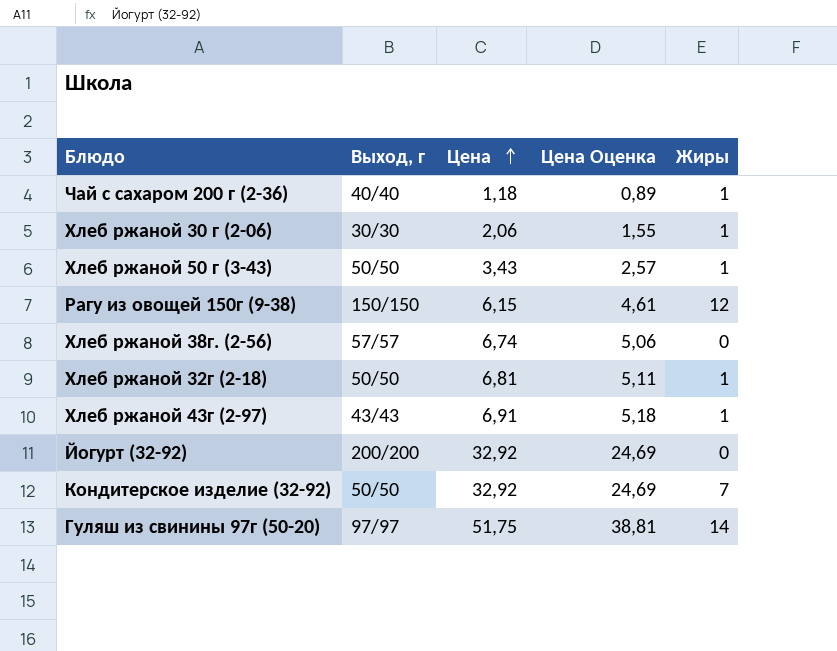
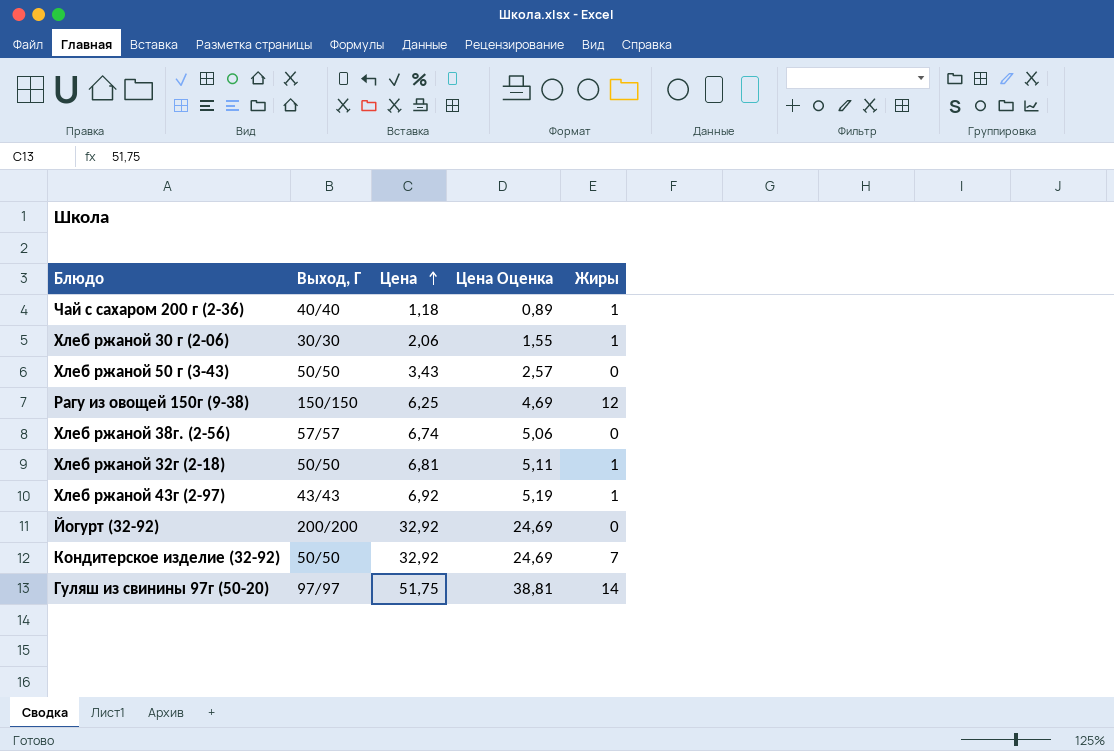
column name: Выход, г -> Выход, Г
Хлеб ржаной 50 г (3-43) | Жиры: 1 -> 0
Рагу из овощей 150г (9-38) | Цена: 6,15 -> 6,25
Рагу из овощей 150г (9-38) | Цена Оценка: 4,61 -> 4,69
Хлеб ржаной 43г (2-97) | Цена: 6,91 -> 6,92
Хлеб ржаной 43г (2-97) | Цена Оценка: 5,18 -> 5,19

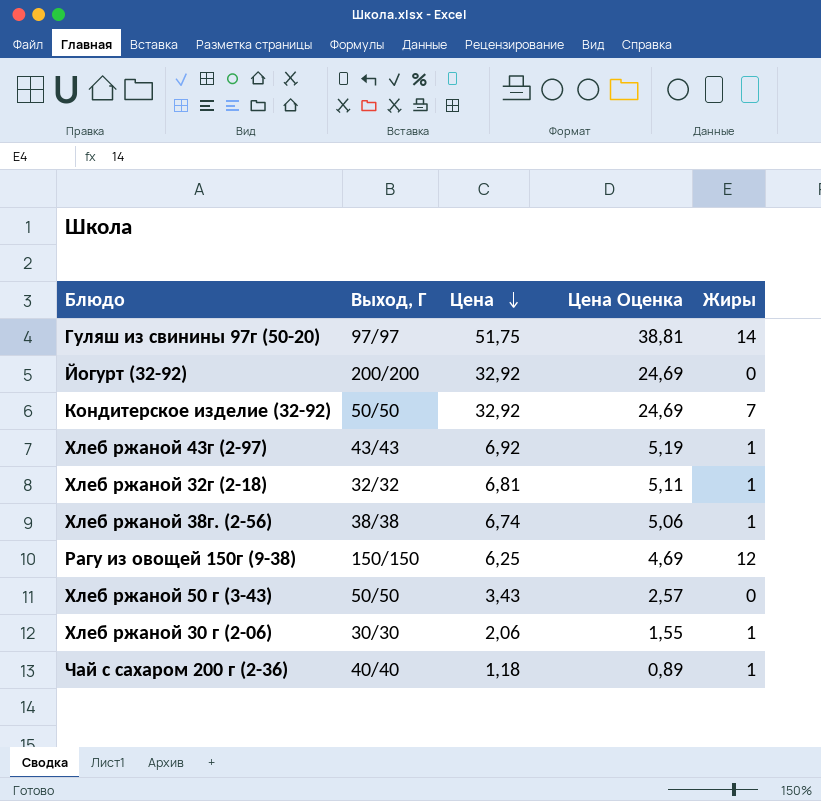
row order: Цена ascending -> Цена descending
Хлеб ржаной 32г (2-18) | Выход, Г: 50/50 -> 32/32
Хлеб ржаной 38г. (2-56) | Выход, Г: 57/57 -> 38/38
Хлеб ржаной 38г. (2-56) | Жиры: 0 -> 1

